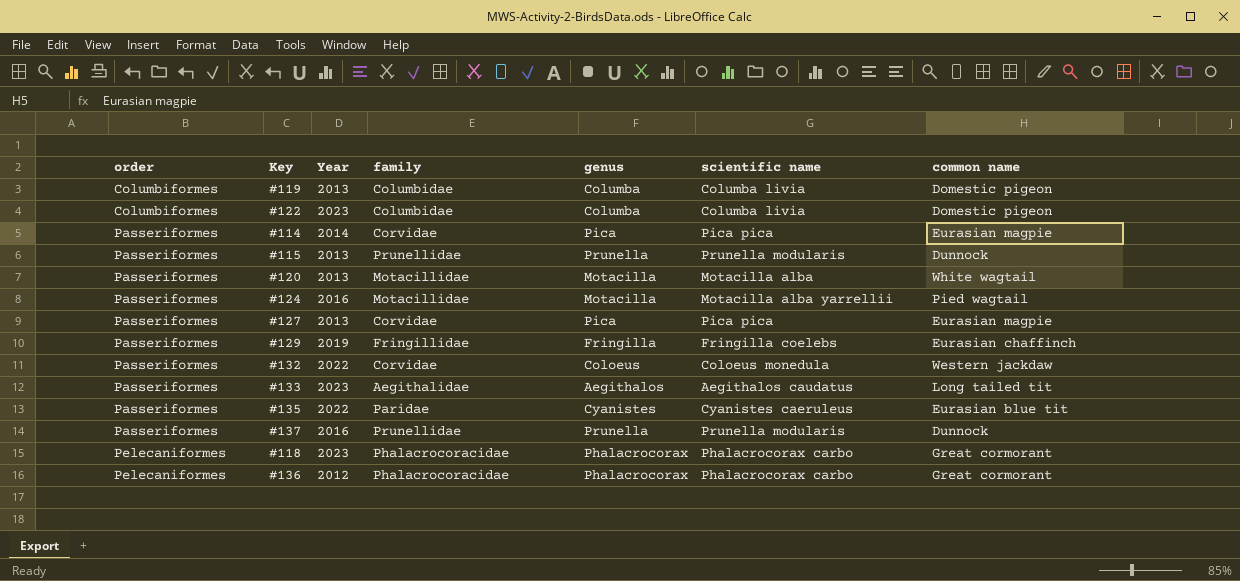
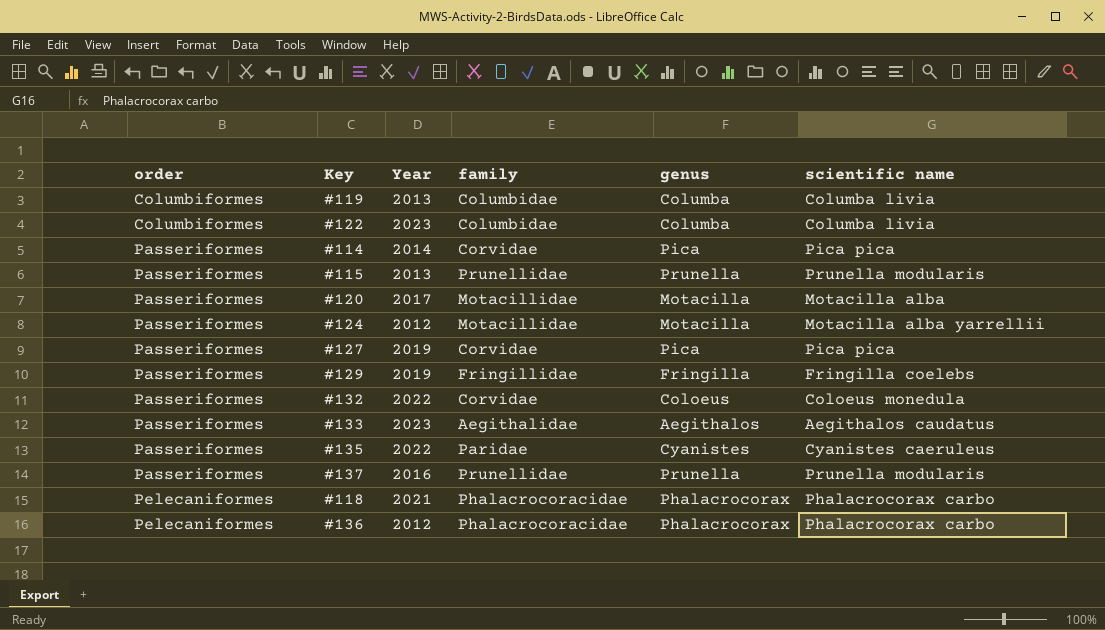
column common name | position: 7 -> none
#120 | Year: 2013 -> 2017
#124 | Year: 2016 -> 2012
#127 | Year: 2013 -> 2019
#118 | Year: 2023 -> 2021

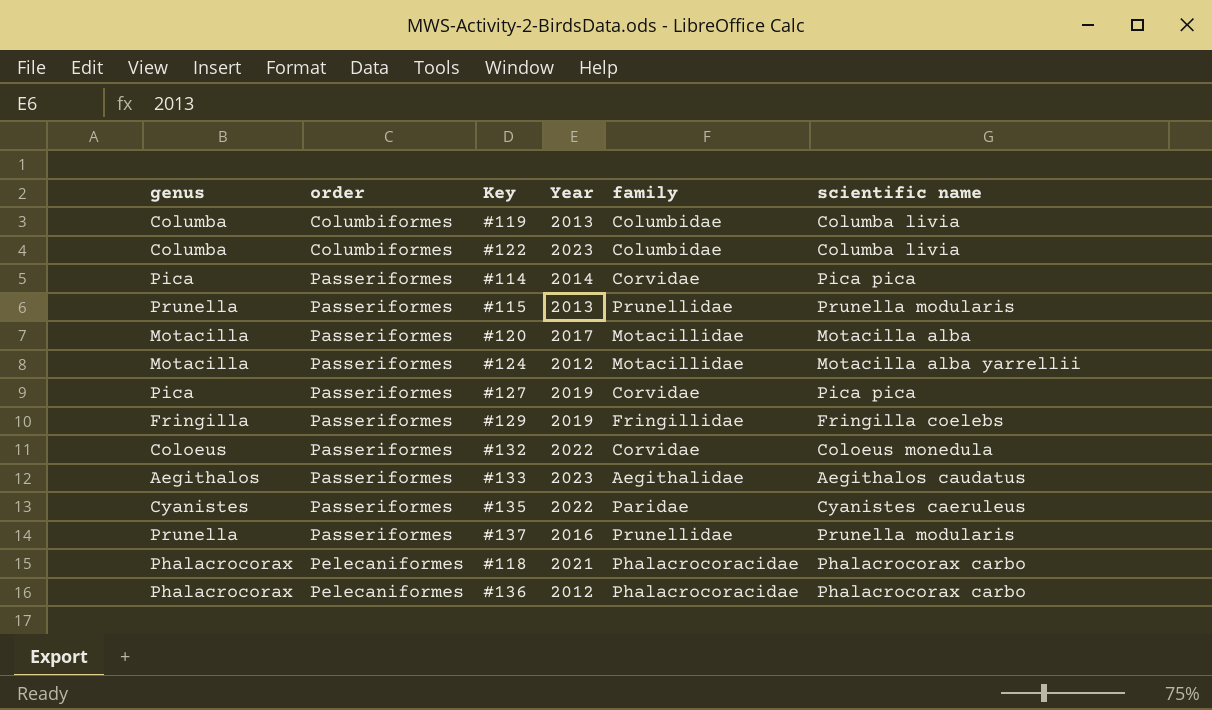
column genus | position: 5 -> 1

